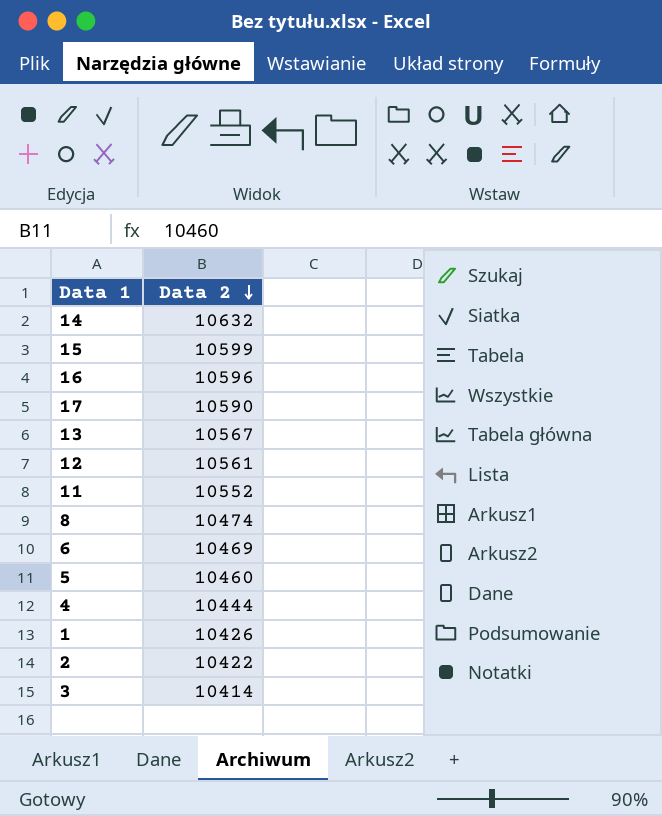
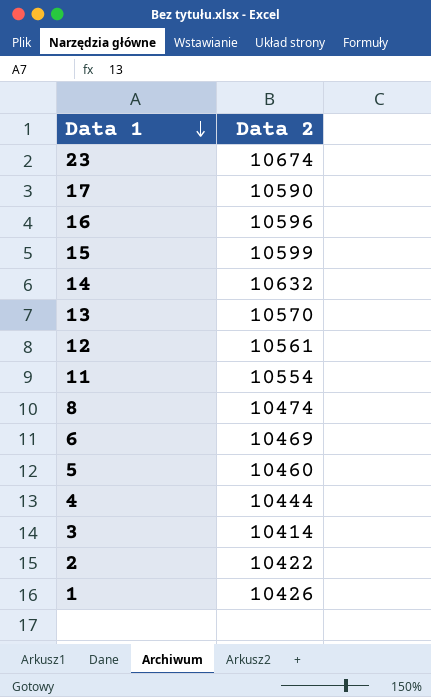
row order: Data 2 descending -> Data 1 descending
row 23: none -> 10674
13 | Data 2: 10567 -> 10570
11 | Data 2: 10552 -> 10554

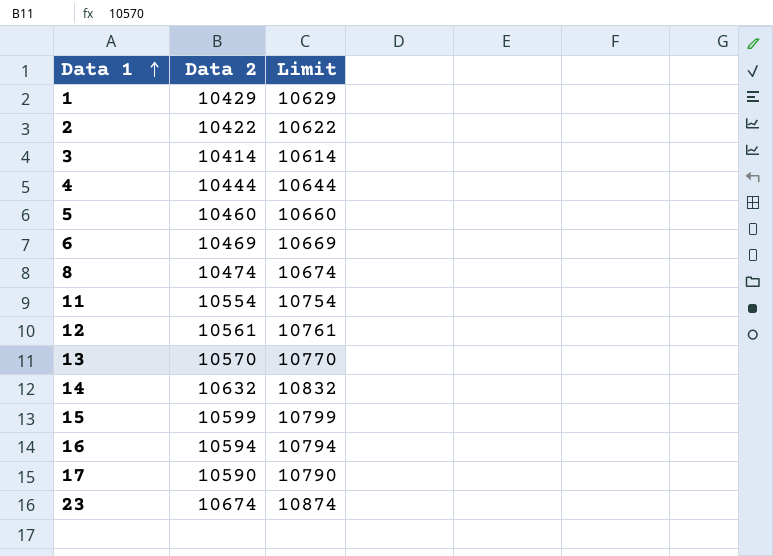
row order: Data 1 descending -> Data 1 ascending
column Limit | formula: none -> [Data 2] + 200
1 | Data 2: 10426 -> 10429
16 | Data 2: 10596 -> 10594

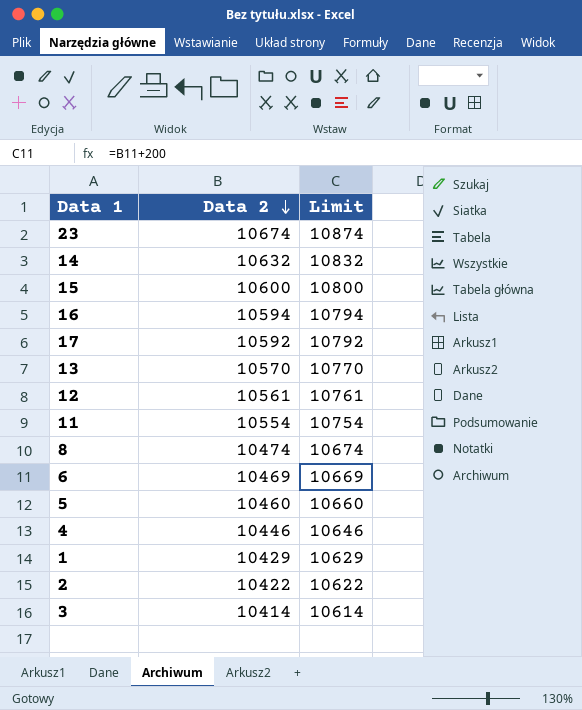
row order: Data 1 ascending -> Data 2 descending
15 | Data 2: 10599 -> 10600
15 | Limit: 10799 -> 10800
17 | Data 2: 10590 -> 10592
17 | Limit: 10790 -> 10792
4 | Data 2: 10444 -> 10446
4 | Limit: 10644 -> 10646

